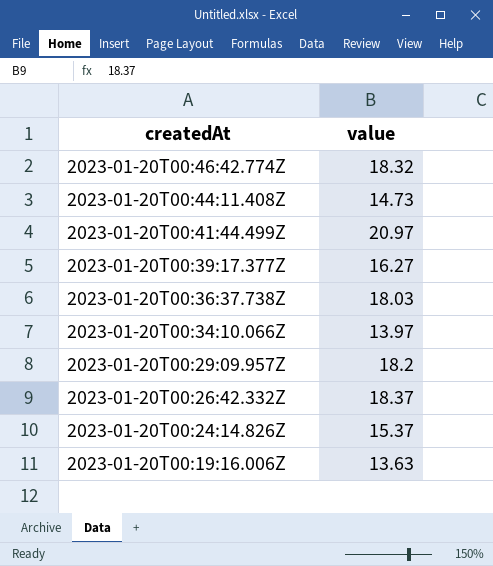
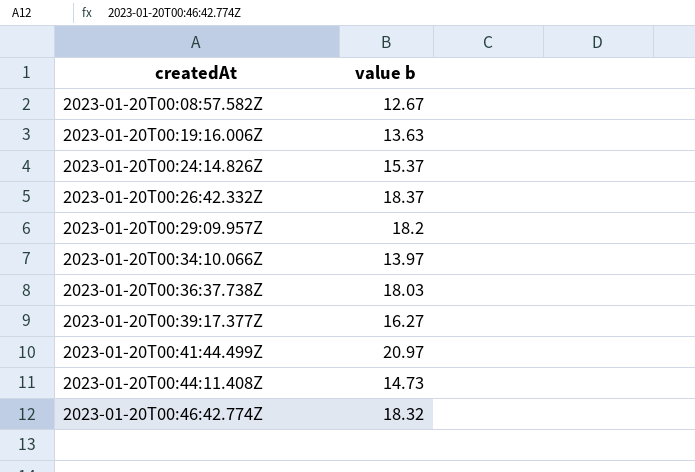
row order: createdAt descending -> createdAt ascending
column name: value -> value b
row 2023-01-20T00:08:57.582Z: none -> 12.67

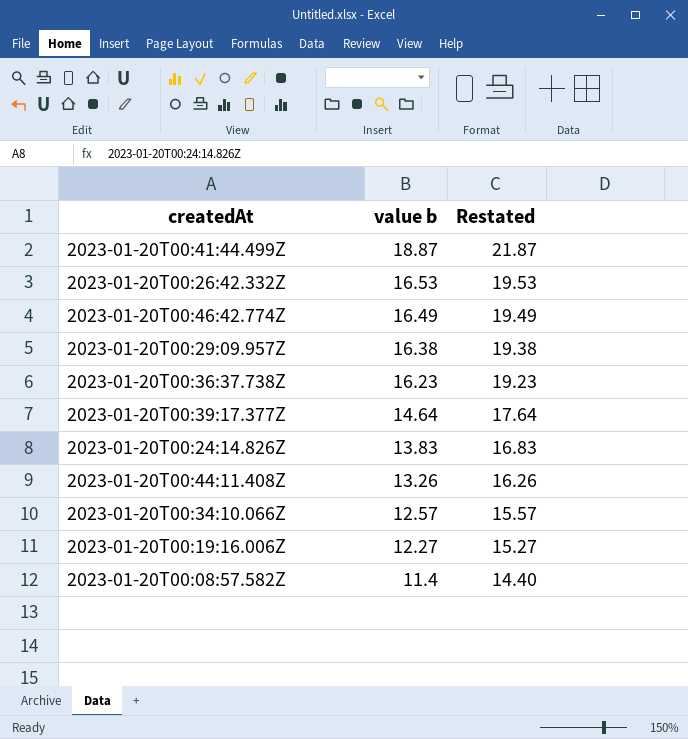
row order: createdAt ascending -> value b descending
column Restated | formula: none -> [value b] + 3
2023-01-20T00:41:44.499Z | value b: 20.97 -> 18.87
2023-01-20T00:26:42.332Z | value b: 18.37 -> 16.53
2023-01-20T00:46:42.774Z | value b: 18.32 -> 16.49
2023-01-20T00:29:09.957Z | value b: 18.2 -> 16.38
2023-01-20T00:36:37.738Z | value b: 18.03 -> 16.23
2023-01-20T00:39:17.377Z | value b: 16.27 -> 14.64
2023-01-20T00:24:14.826Z | value b: 15.37 -> 13.83
2023-01-20T00:44:11.408Z | value b: 14.73 -> 13.26
2023-01-20T00:34:10.066Z | value b: 13.97 -> 12.57
2023-01-20T00:19:16.006Z | value b: 13.63 -> 12.27
2023-01-20T00:08:57.582Z | value b: 12.67 -> 11.4

